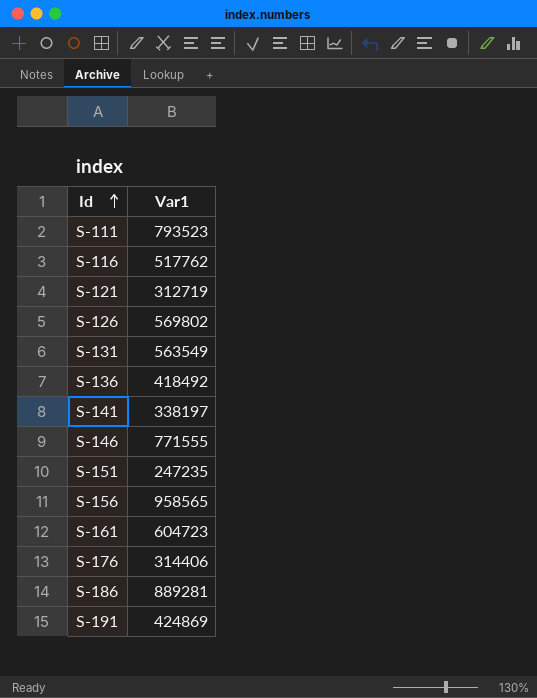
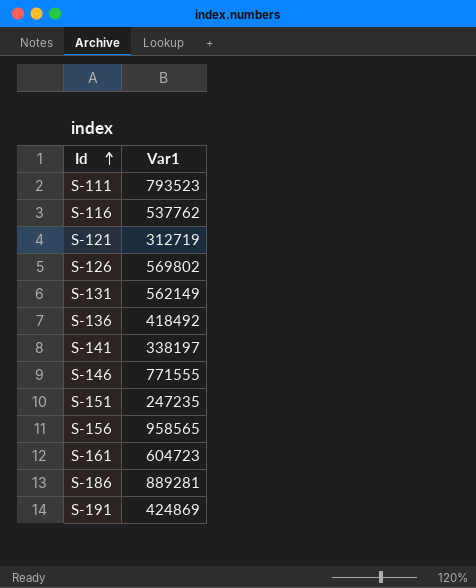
row S-176: 314406 -> none
S-116 | Var1: 517762 -> 537762
S-131 | Var1: 563549 -> 562149

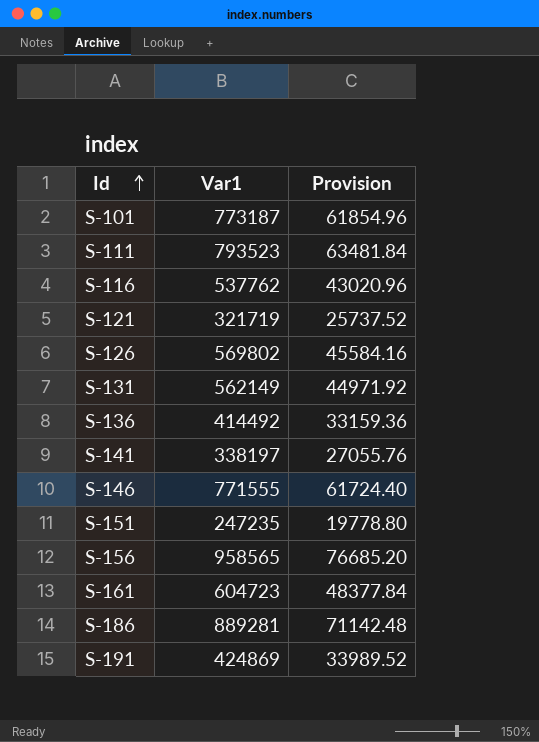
column Provision | formula: none -> [Var1] * 0.08
row S-101: none -> 773187 | 61854.96
S-121 | Var1: 312719 -> 321719
S-136 | Var1: 418492 -> 414492

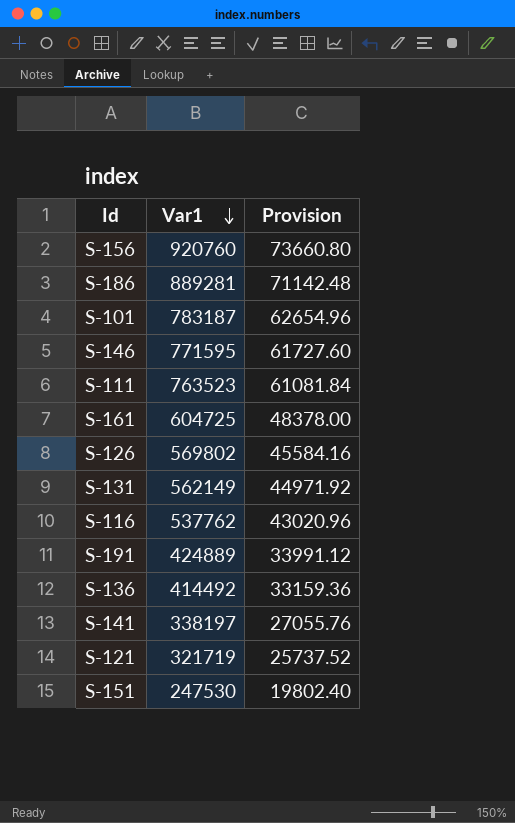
row order: Id ascending -> Var1 descending
S-156 | Var1: 958565 -> 920760
S-156 | Provision: 76685.20 -> 73660.80
S-101 | Var1: 773187 -> 783187
S-101 | Provision: 61854.96 -> 62654.96
S-146 | Var1: 771555 -> 771595
S-146 | Provision: 61724.40 -> 61727.60
S-111 | Var1: 793523 -> 763523
S-111 | Provision: 63481.84 -> 61081.84
S-161 | Var1: 604723 -> 604725
S-161 | Provision: 48377.84 -> 48378.00
S-191 | Var1: 424869 -> 424889
S-191 | Provision: 33989.52 -> 33991.12
S-151 | Var1: 247235 -> 247530
S-151 | Provision: 19778.80 -> 19802.40

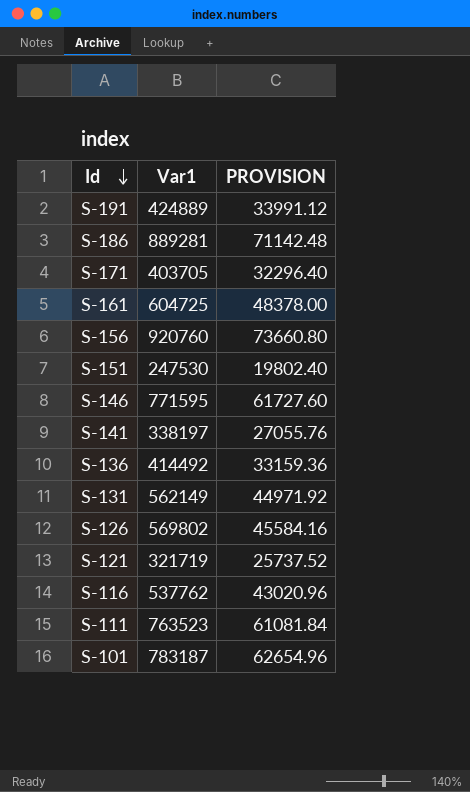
row order: Var1 descending -> Id descending
column name: Provision -> PROVISION
row S-171: none -> 403705 | 32296.40

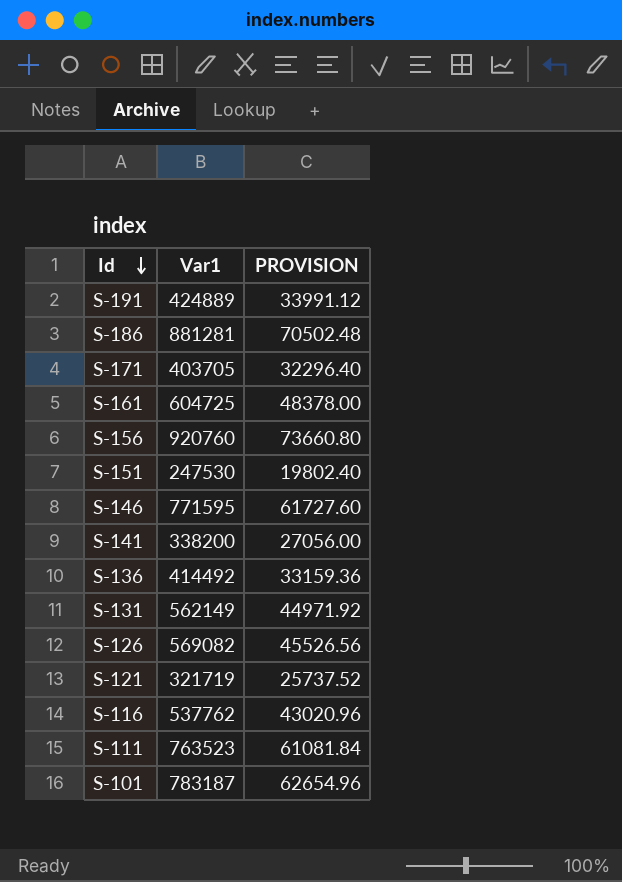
S-186 | Var1: 889281 -> 881281
S-186 | PROVISION: 71142.48 -> 70502.48
S-141 | Var1: 338197 -> 338200
S-141 | PROVISION: 27055.76 -> 27056.00
S-126 | Var1: 569802 -> 569082
S-126 | PROVISION: 45584.16 -> 45526.56

